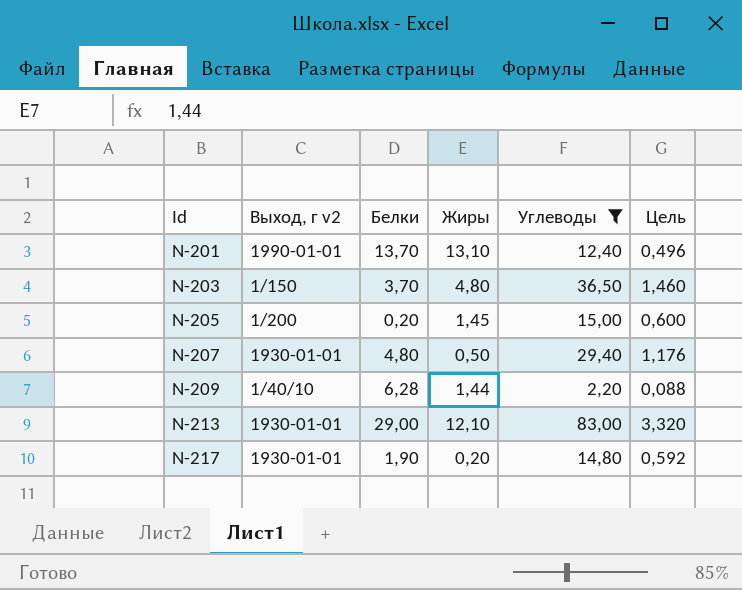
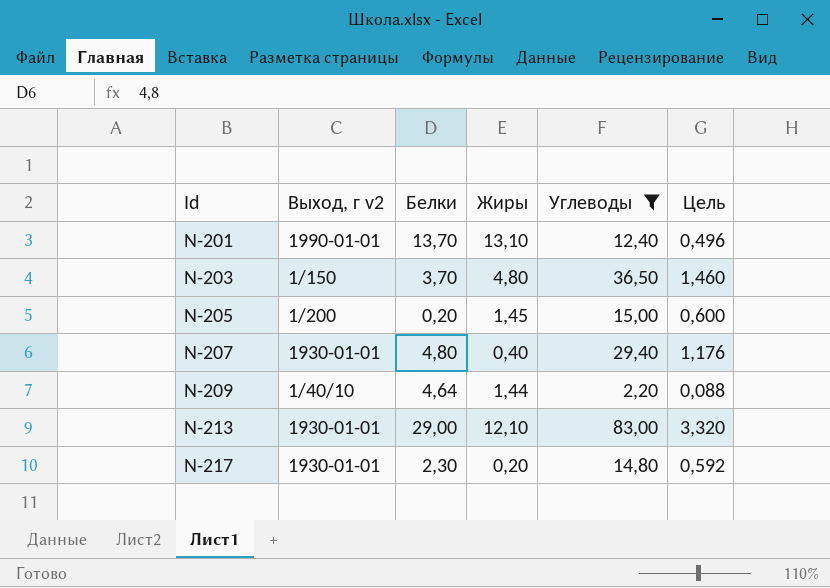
N-207 | Жиры: 0,50 -> 0,40
N-209 | Белки: 6,28 -> 4,64
N-217 | Белки: 1,90 -> 2,30

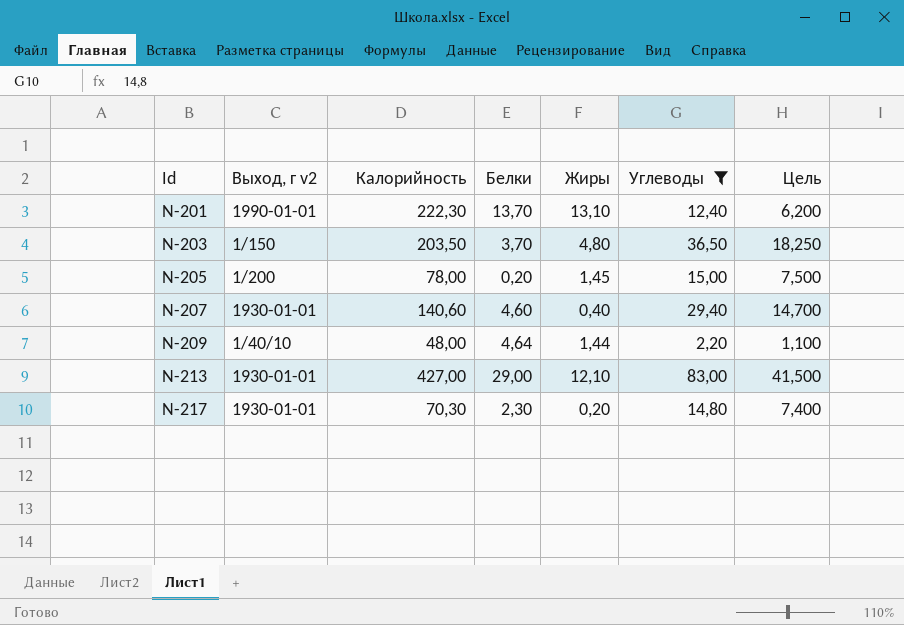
column Калорийность | position: none -> 3
column Цель | formula: [Углеводы] * 0,04 -> [Углеводы] * 0,5
N-207 | Белки: 4,80 -> 4,60

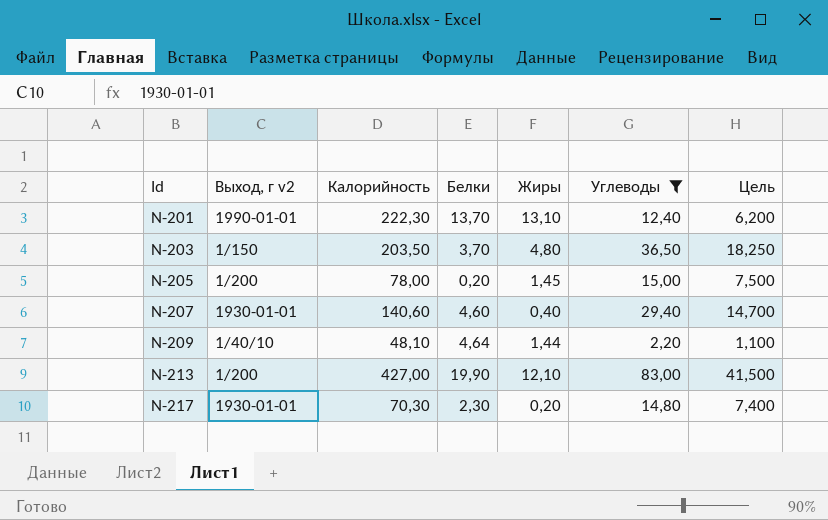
N-209 | Калорийность: 48,00 -> 48,10
N-213 | Выход, г v2: 1930-01-01 -> 1/200
N-213 | Белки: 29,00 -> 19,90

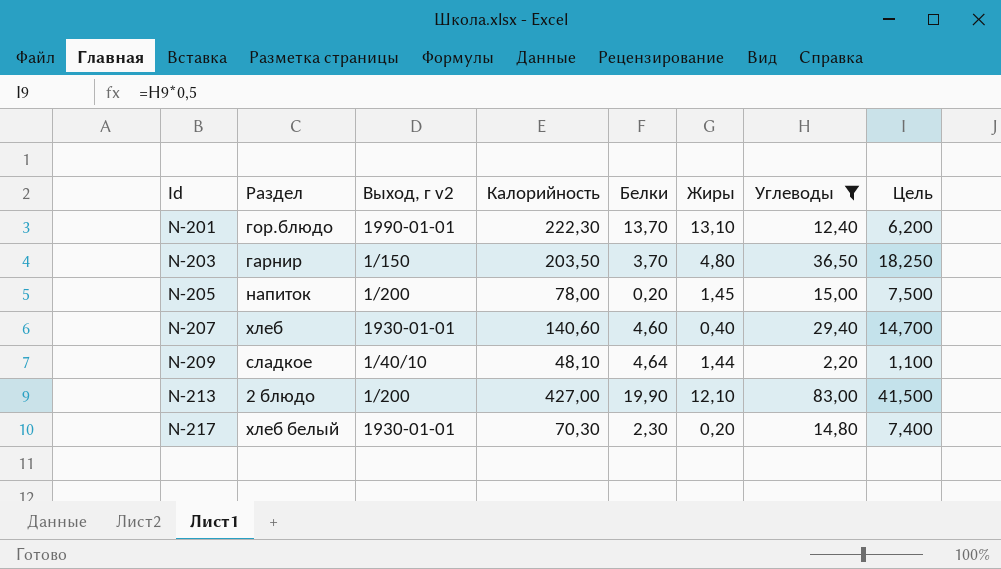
column Раздел | position: none -> 2

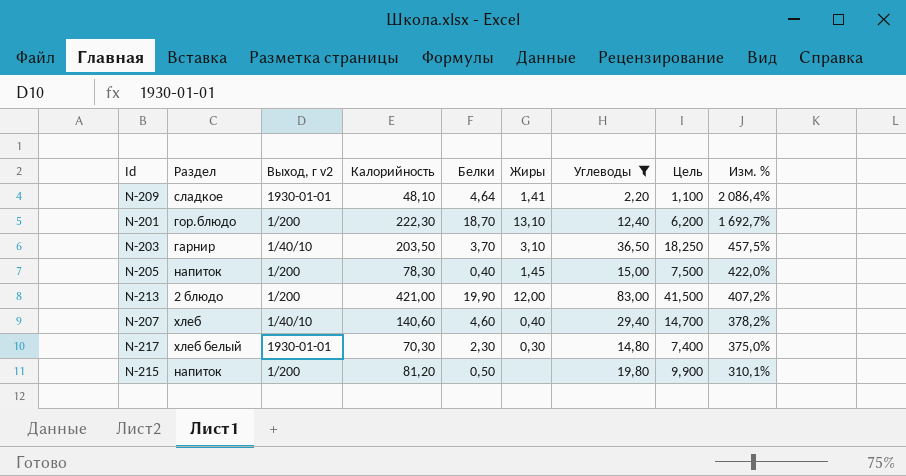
row order: Id ascending -> Изм. % descending
column Изм. % | formula: none -> ([Калорийность] - [Углеводы]) / [Углеводы]
N-209 | Выход, г v2: 1/40/10 -> 1930-01-01
N-209 | Жиры: 1,44 -> 1,41
N-201 | Выход, г v2: 1990-01-01 -> 1/200
N-201 | Белки: 13,70 -> 18,70
N-203 | Выход, г v2: 1/150 -> 1/40/10
N-203 | Жиры: 4,80 -> 3,10
N-205 | Калорийность: 78,00 -> 78,30
N-205 | Белки: 0,20 -> 0,40
N-213 | Калорийность: 427,00 -> 421,00
N-213 | Жиры: 12,10 -> 12,00
N-207 | Выход, г v2: 1930-01-01 -> 1/40/10
N-217 | Жиры: 0,20 -> 0,30
row N-215: none -> напиток | 1/200 | 81,20 | 0,50 | none | 19,80 | 9,900 | 310,1%

